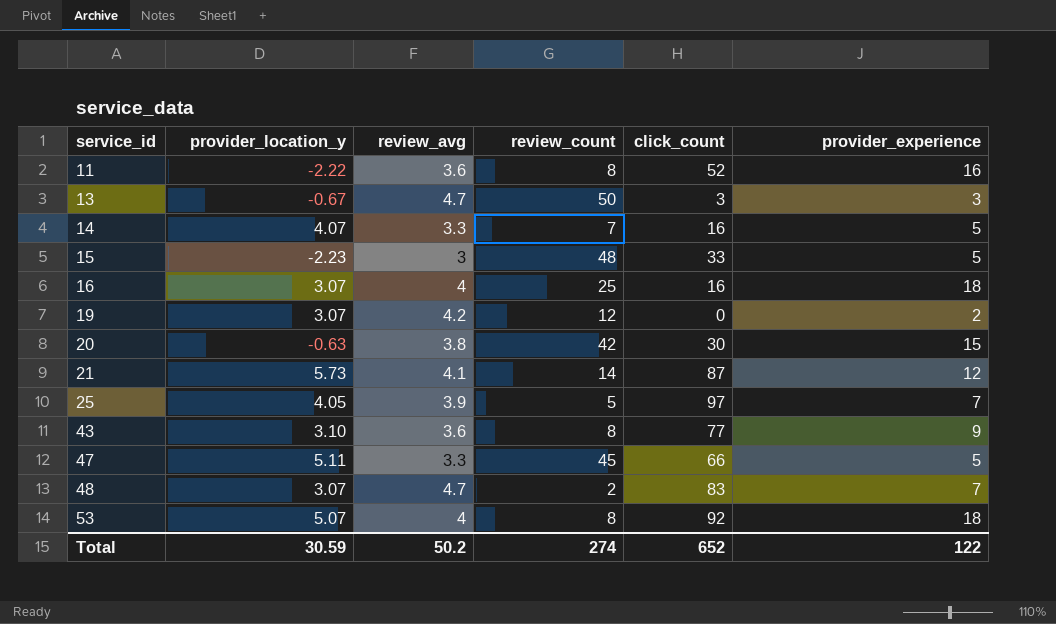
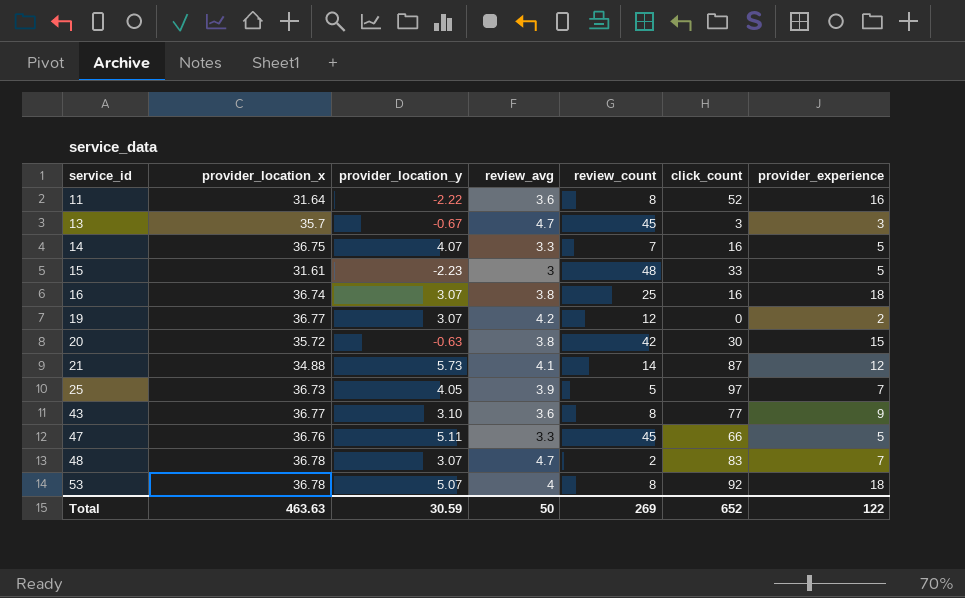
column provider_location_x | position: none -> 2
13 | review_count: 50 -> 45
16 | review_avg: 4 -> 3.8
Total | review_avg: 50.2 -> 50
Total | review_count: 274 -> 269

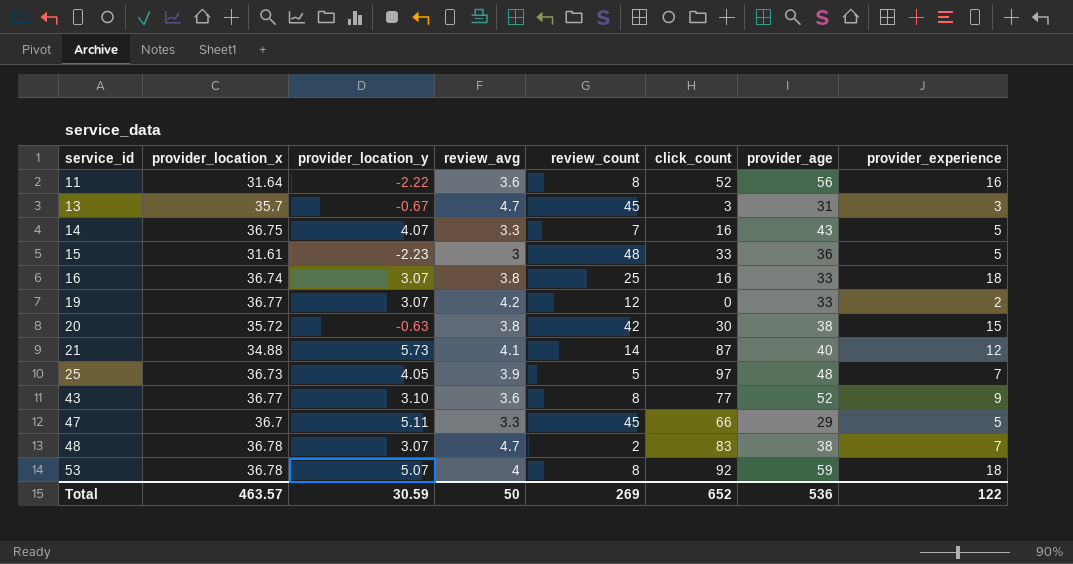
column provider_age | position: none -> 7
47 | provider_location_x: 36.76 -> 36.7
Total | provider_location_x: 463.63 -> 463.57

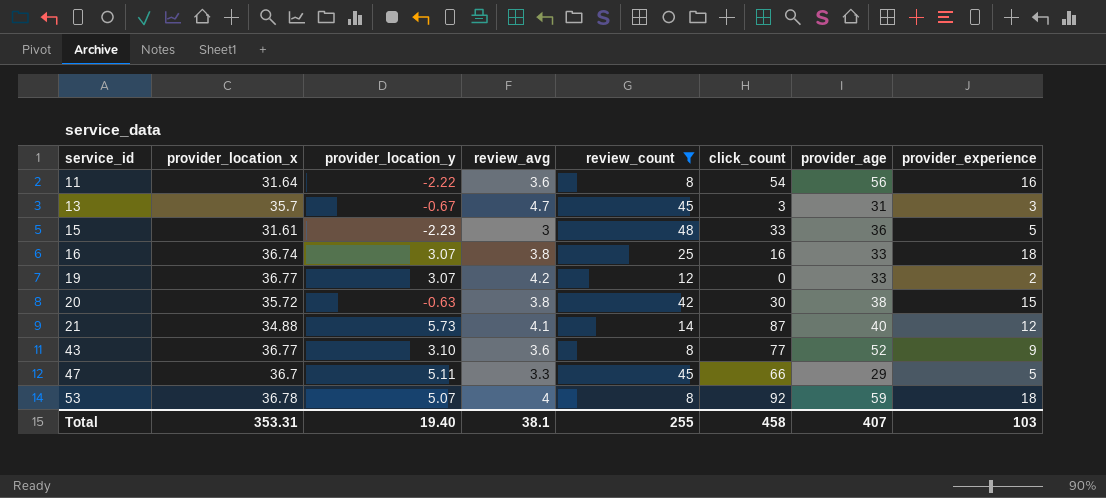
filter: none -> review_count >= 8
11 | click_count: 52 -> 54
Total | provider_location_x: 463.57 -> 353.31
Total | provider_location_y: 30.59 -> 19.40
Total | review_avg: 50 -> 38.1
Total | review_count: 269 -> 255
Total | click_count: 652 -> 458
Total | provider_age: 536 -> 407
Total | provider_experience: 122 -> 103

